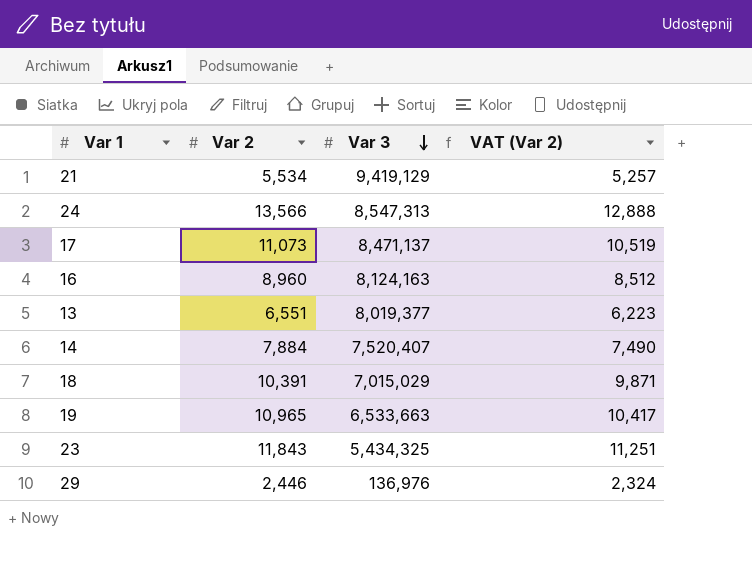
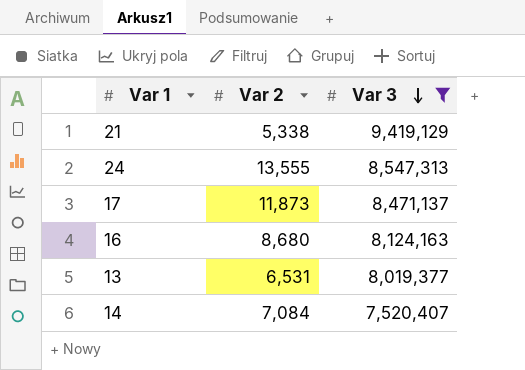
filter: none -> Var 3 >= 7,520,407
column VAT (Var 2) | formula: [Var 2] * 0.95 -> none
21 | Var 2: 5,534 -> 5,338
24 | Var 2: 13,566 -> 13,555
17 | Var 2: 11,073 -> 11,873
16 | Var 2: 8,960 -> 8,680
13 | Var 2: 6,551 -> 6,531
14 | Var 2: 7,884 -> 7,084

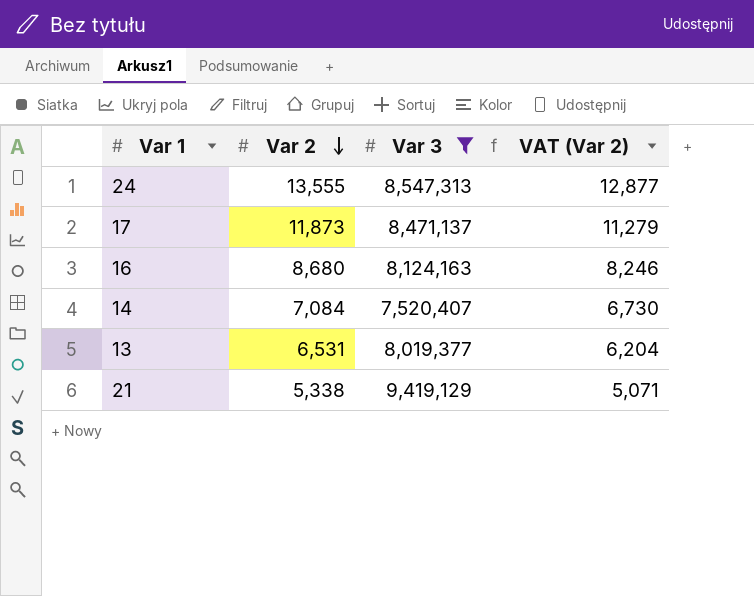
row order: Var 3 descending -> Var 2 descending
column VAT (Var 2) | formula: none -> [Var 2] * 0.95

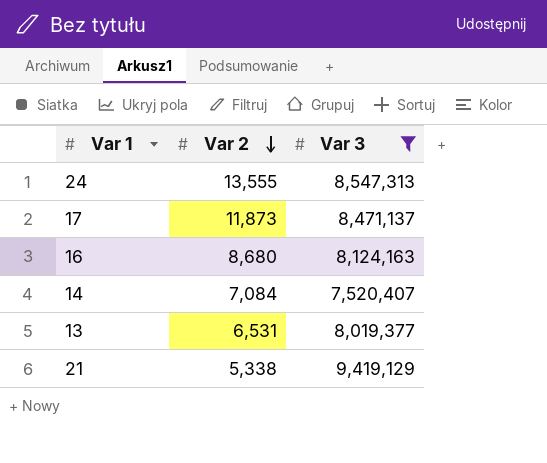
column VAT (Var 2) | formula: [Var 2] * 0.95 -> none

